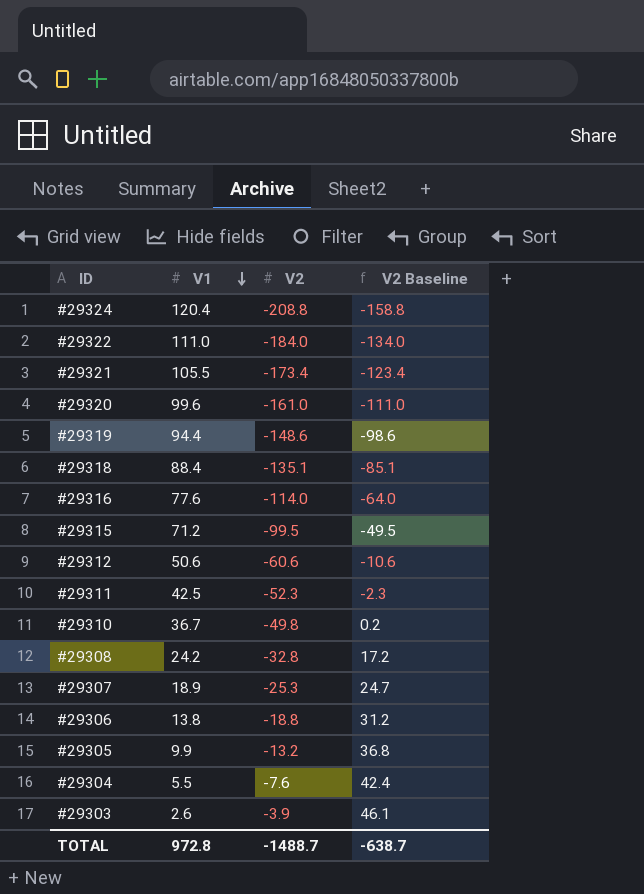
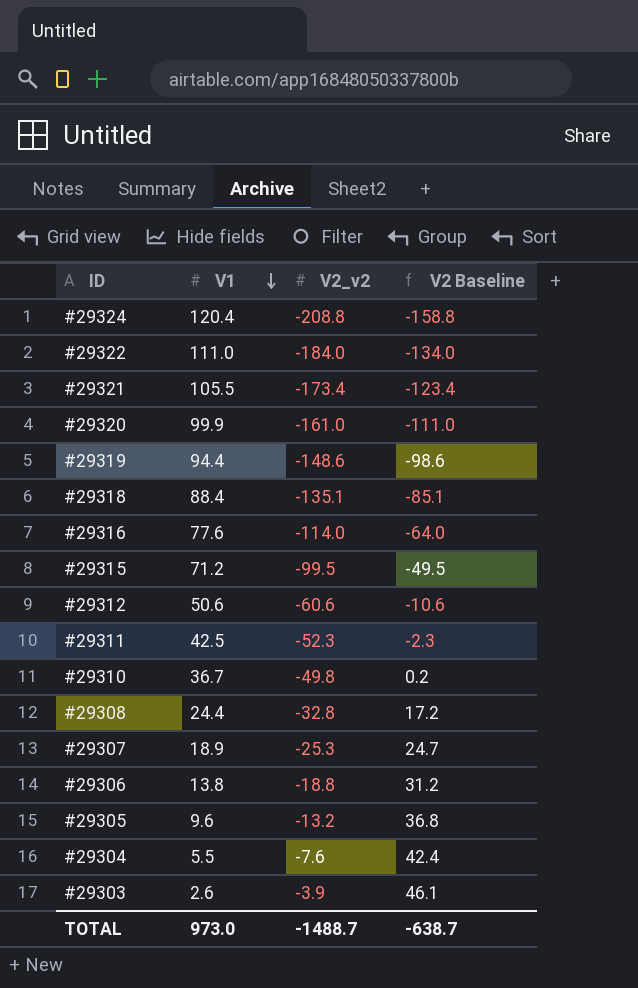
column name: V2 -> V2_v2
#29320 | V1: 99.6 -> 99.9
#29308 | V1: 24.2 -> 24.4
#29305 | V1: 9.9 -> 9.6
TOTAL | V1: 972.8 -> 973.0

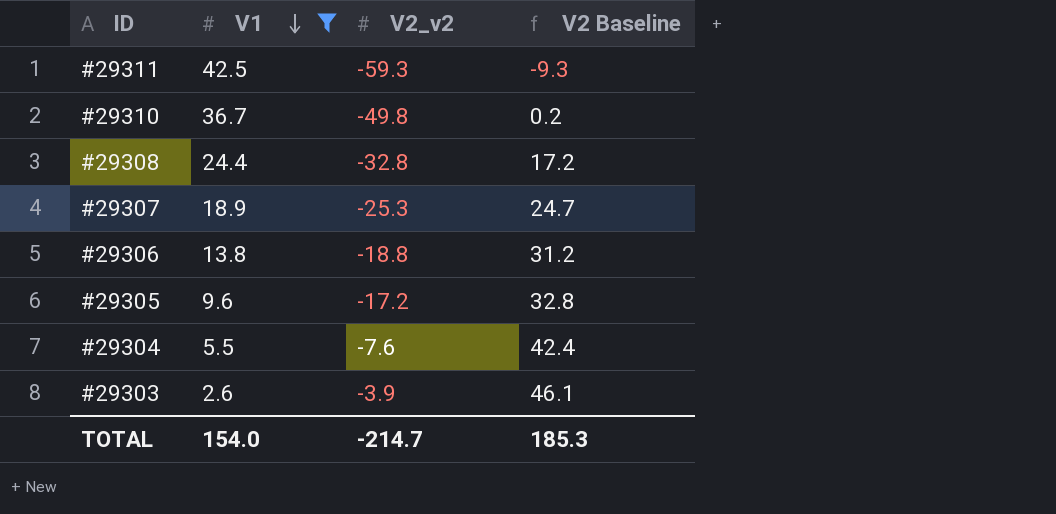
filter: none -> V1 <= 42.5
#29311 | V2_v2: -52.3 -> -59.3
#29311 | V2 Baseline: -2.3 -> -9.3
#29305 | V2_v2: -13.2 -> -17.2
#29305 | V2 Baseline: 36.8 -> 32.8
TOTAL | V1: 973.0 -> 154.0
TOTAL | V2_v2: -1488.7 -> -214.7
TOTAL | V2 Baseline: -638.7 -> 185.3

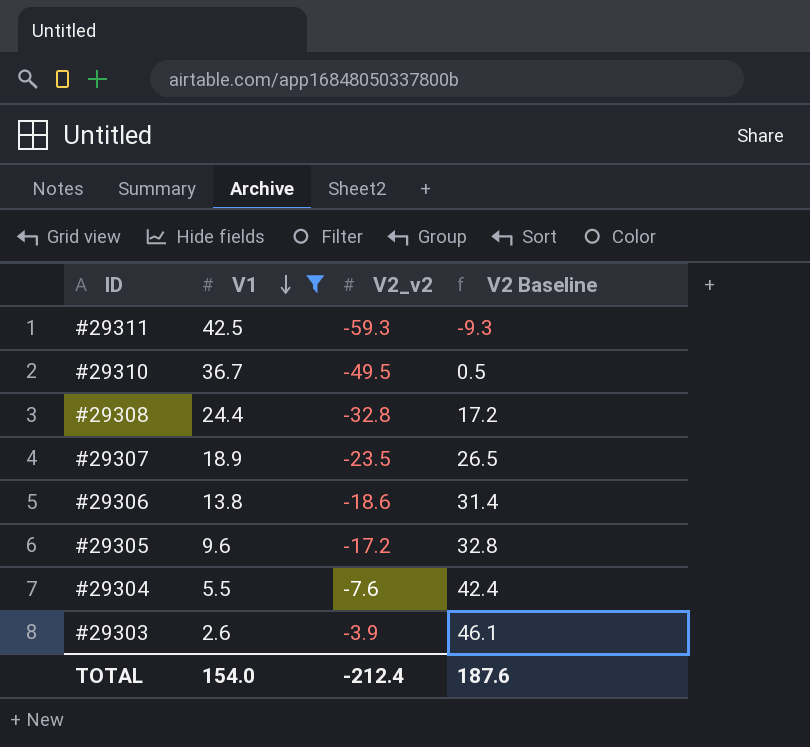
#29310 | V2_v2: -49.8 -> -49.5
#29310 | V2 Baseline: 0.2 -> 0.5
#29307 | V2_v2: -25.3 -> -23.5
#29307 | V2 Baseline: 24.7 -> 26.5
#29306 | V2_v2: -18.8 -> -18.6
#29306 | V2 Baseline: 31.2 -> 31.4
TOTAL | V2_v2: -214.7 -> -212.4
TOTAL | V2 Baseline: 185.3 -> 187.6

